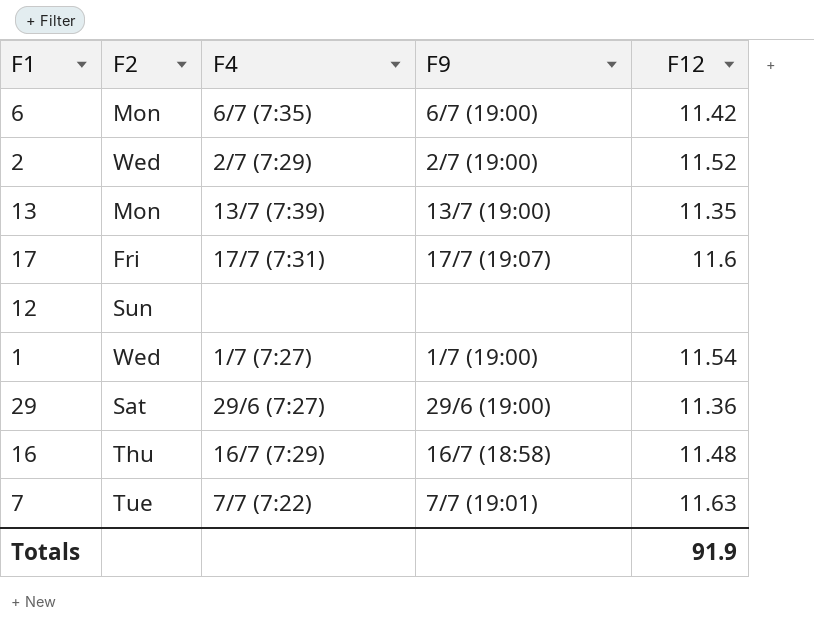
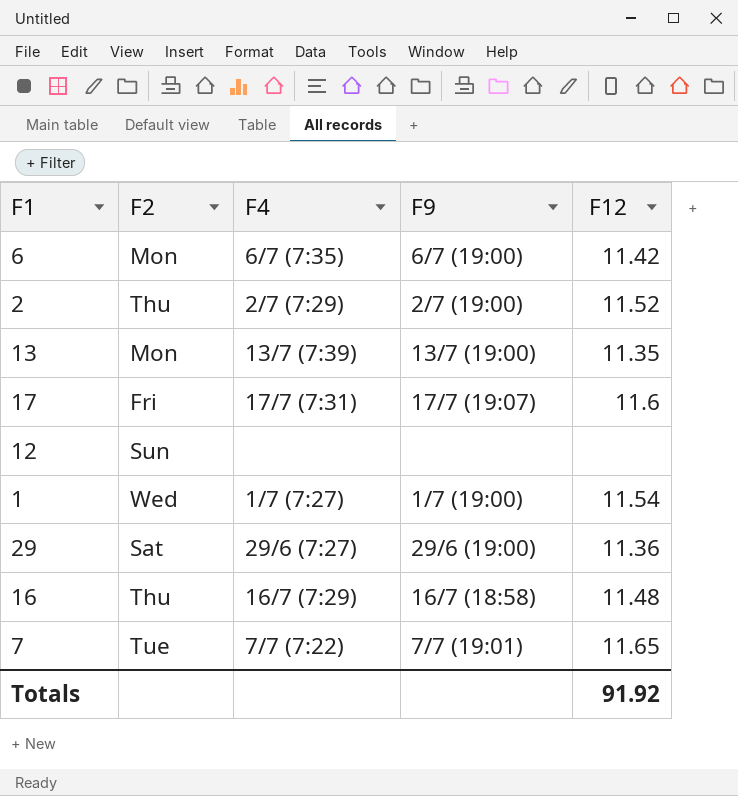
2 | F2: Wed -> Thu
7 | F12: 11.63 -> 11.65
Totals | F12: 91.9 -> 91.92

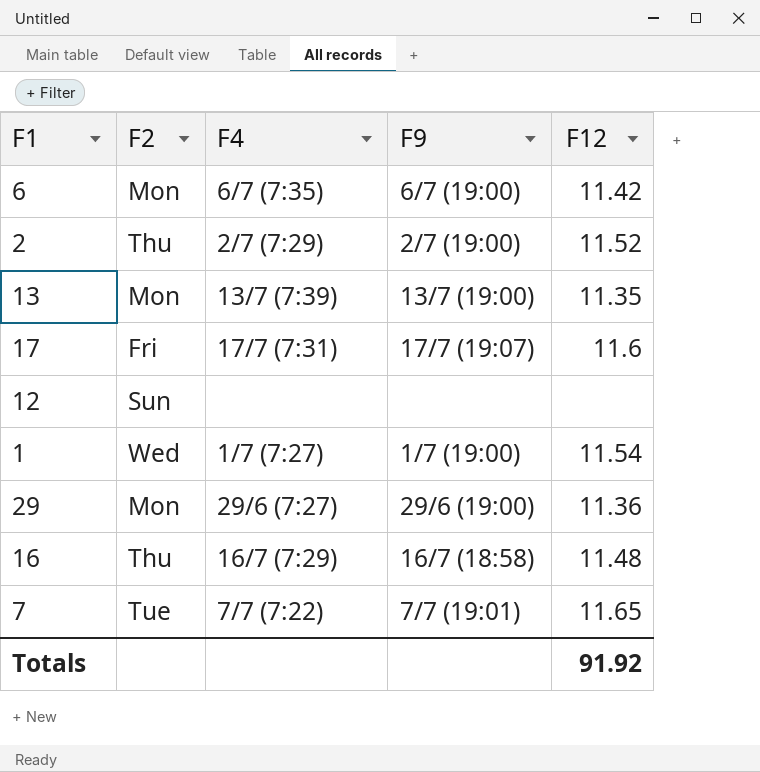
29 | F2: Sat -> Mon

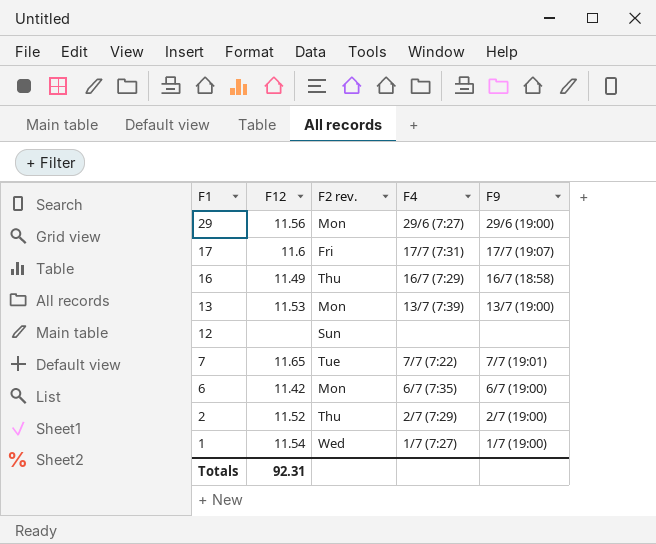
row order: none -> F1 descending
column F12 | position: 5 -> 2
column name: F2 -> F2 rev.
29 | F12: 11.36 -> 11.56
16 | F12: 11.48 -> 11.49
13 | F12: 11.35 -> 11.53
Totals | F12: 91.92 -> 92.31

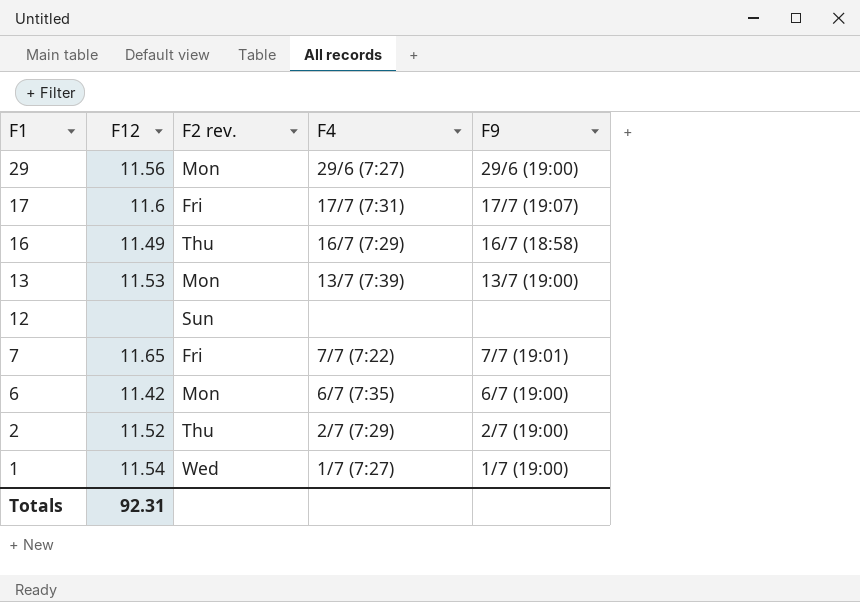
7 | F2 rev.: Tue -> Fri

